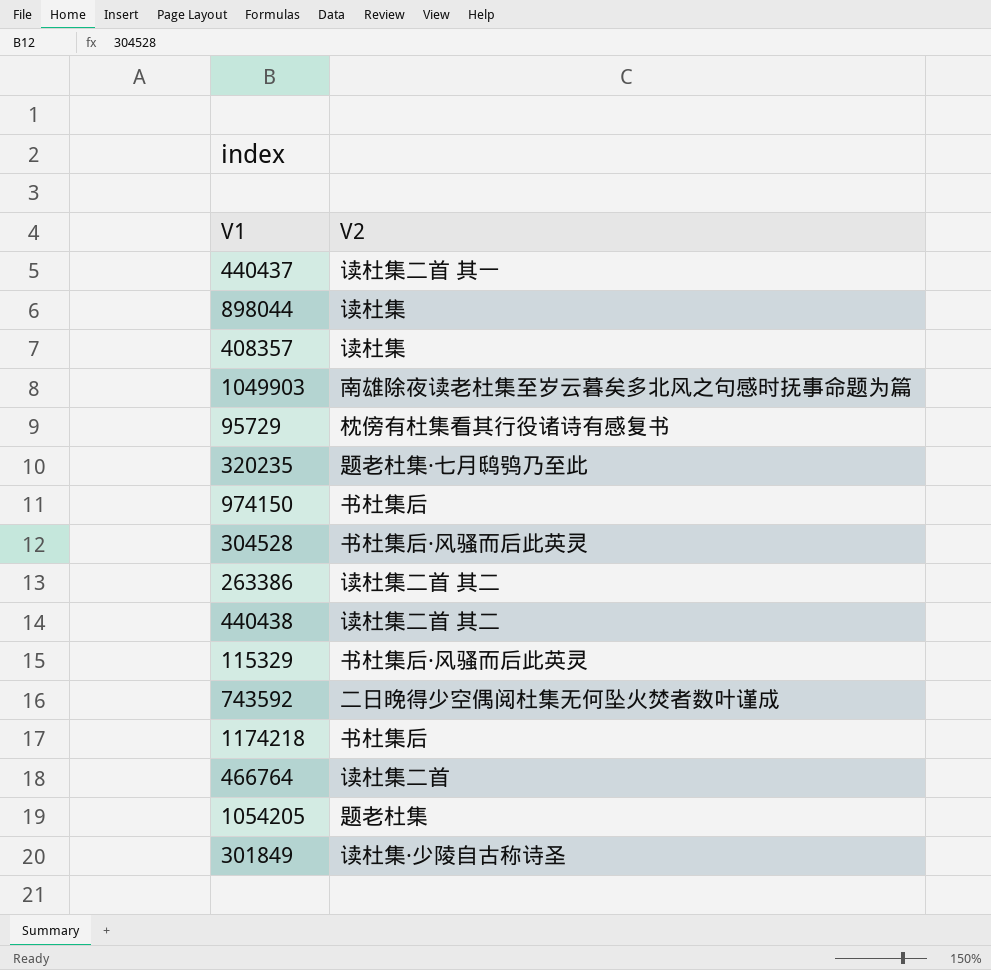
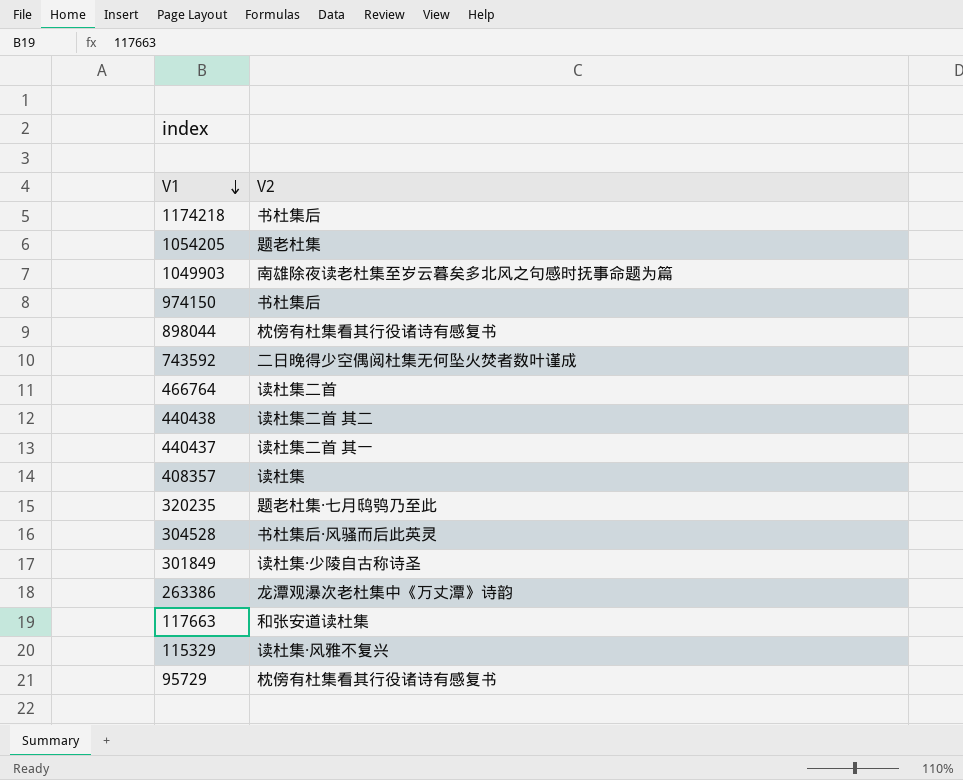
row order: none -> V1 descending
898044 | V2: 读杜集 -> 枕傍有杜集看其行役诸诗有感复书
263386 | V2: 读杜集二首 其二 -> 龙潭观瀑次老杜集中《万丈潭》诗韵
row 117663: none -> 和张安道读杜集
115329 | V2: 书杜集后·风骚而后此英灵 -> 读杜集·风雅不复兴

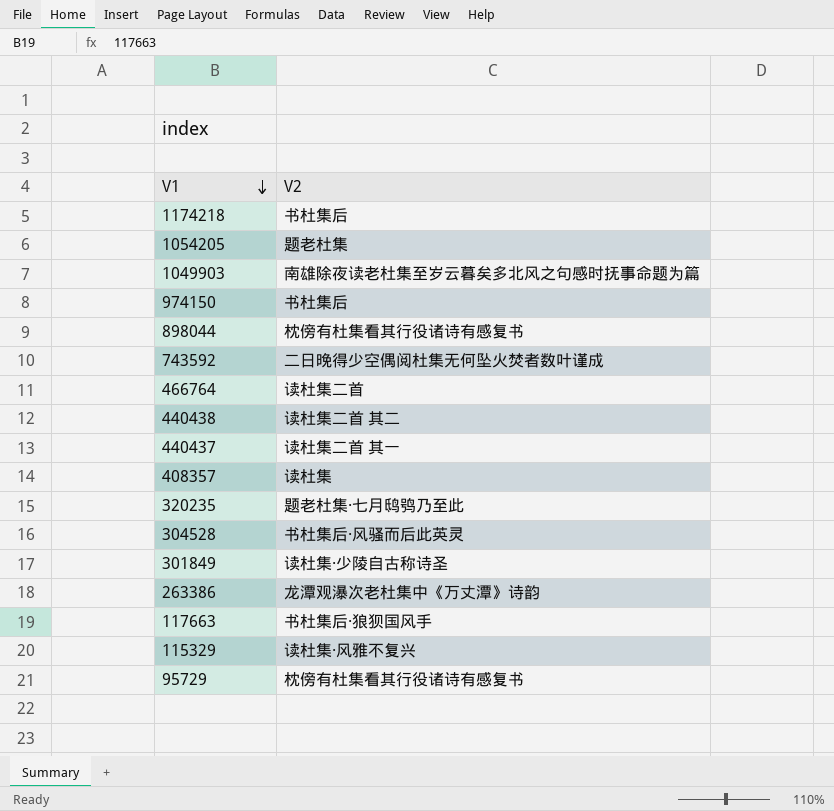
117663 | V2: 和张安道读杜集 -> 书杜集后·狼狈国风手

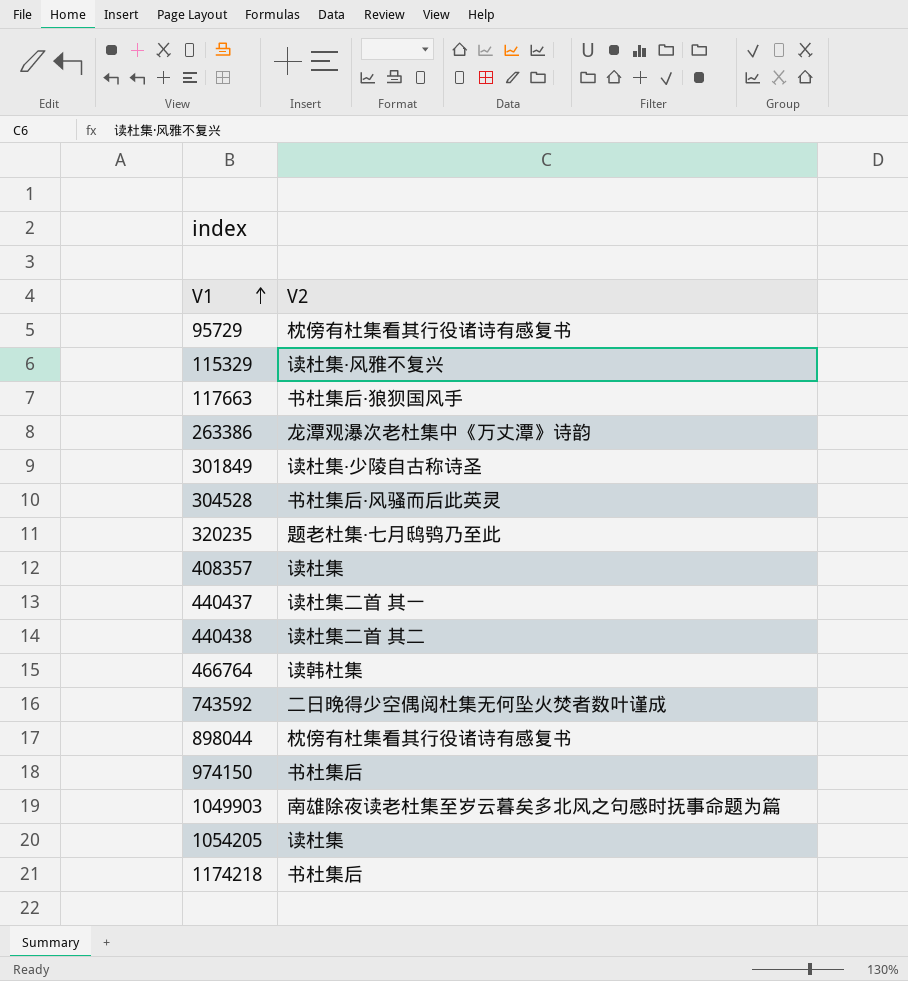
row order: V1 descending -> V1 ascending
466764 | V2: 读杜集二首 -> 读韩杜集
1054205 | V2: 题老杜集 -> 读杜集

